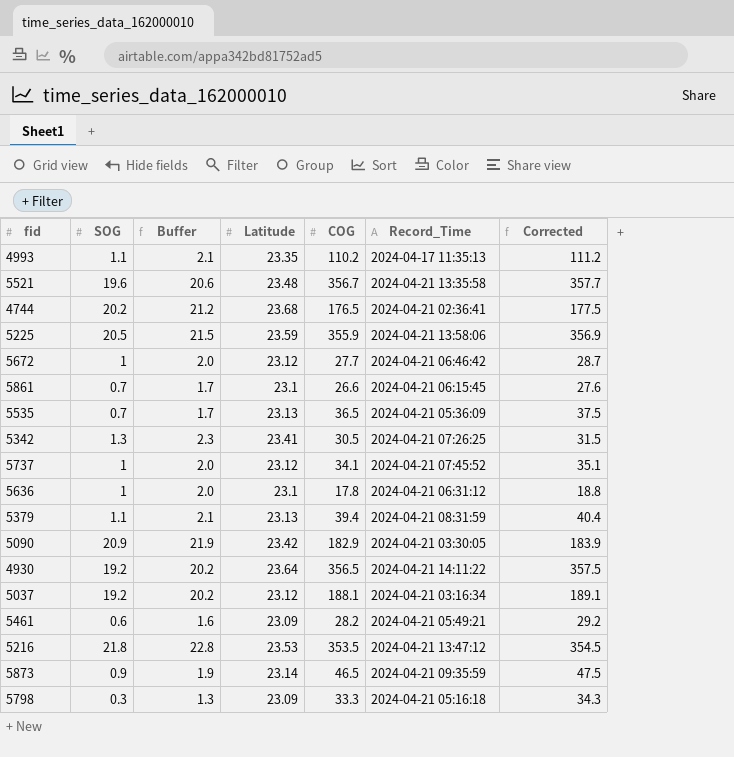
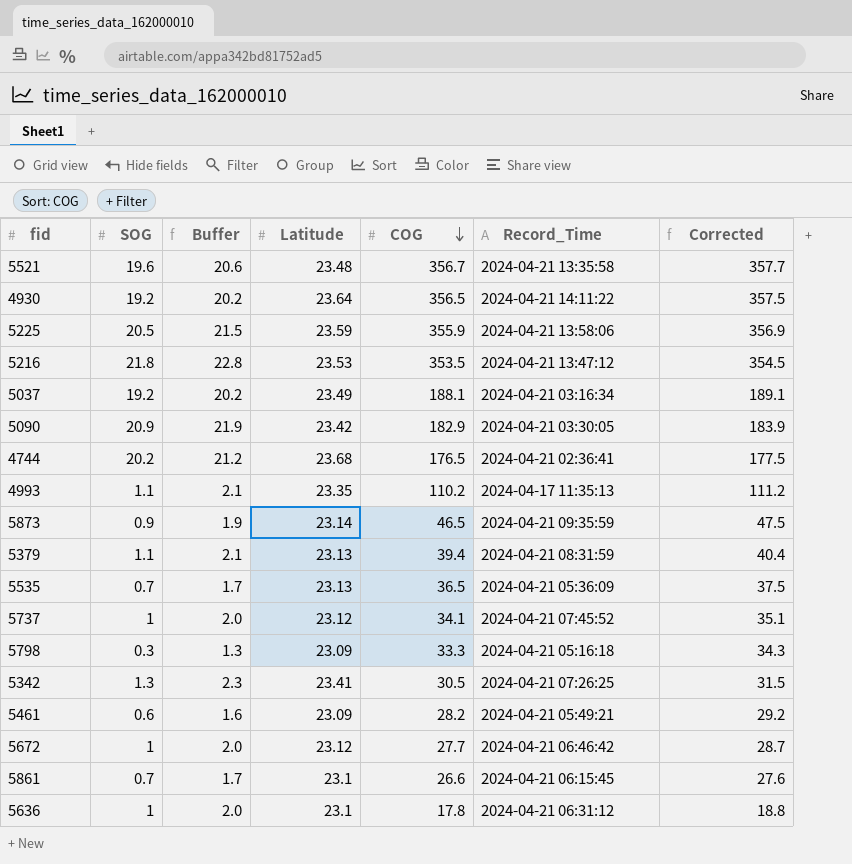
row order: none -> COG descending
5037 | Latitude: 23.12 -> 23.49

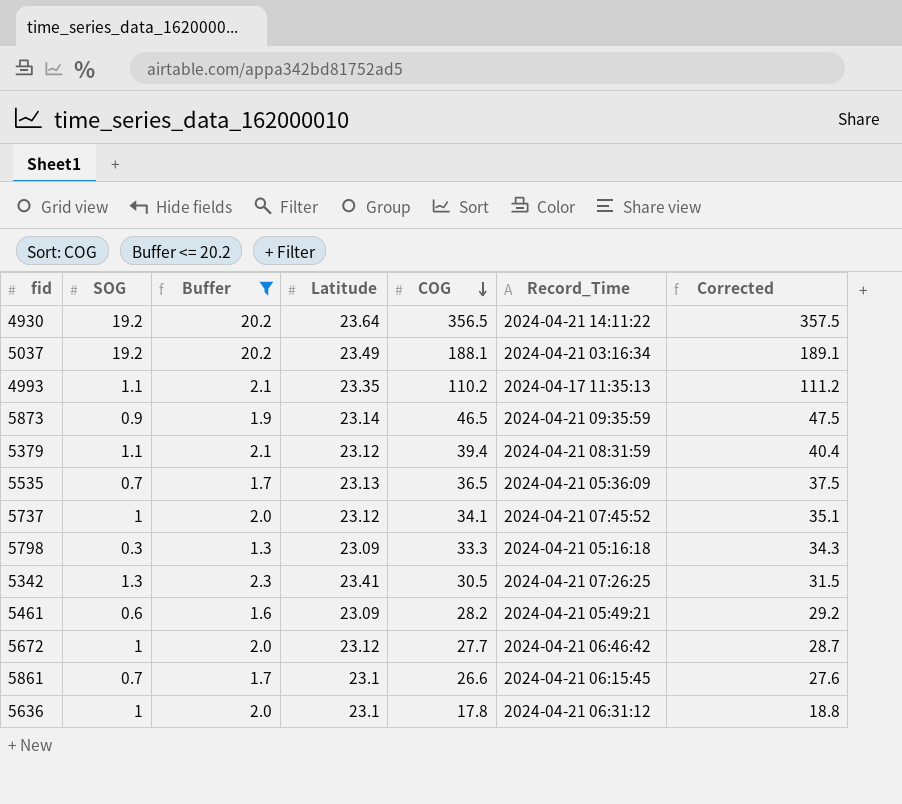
filter: none -> Buffer <= 20.2
5379 | Latitude: 23.13 -> 23.12

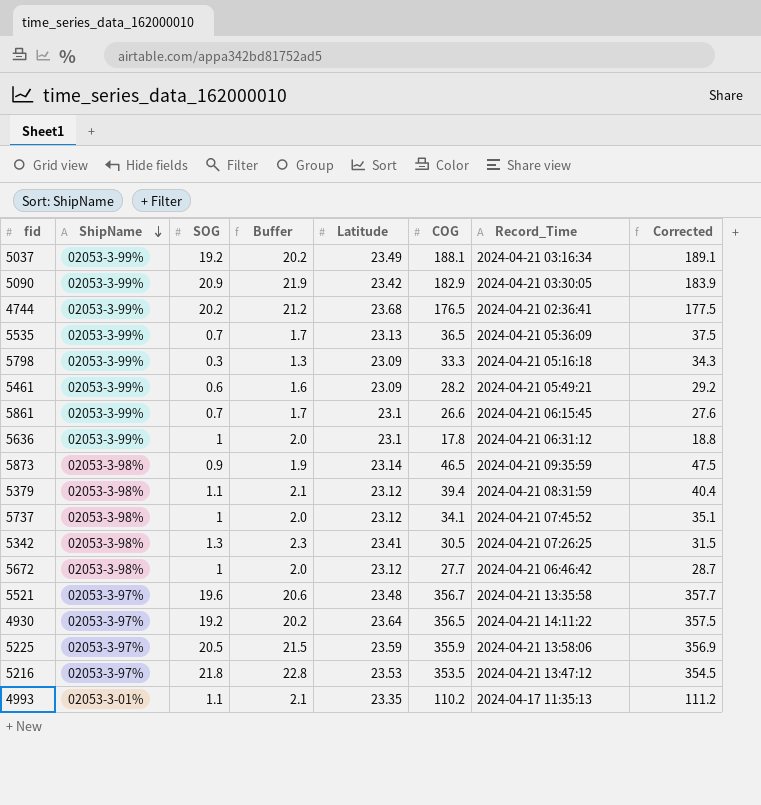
filter: Buffer <= 20.2 -> none
row order: COG descending -> ShipName descending
column ShipName | position: none -> 2

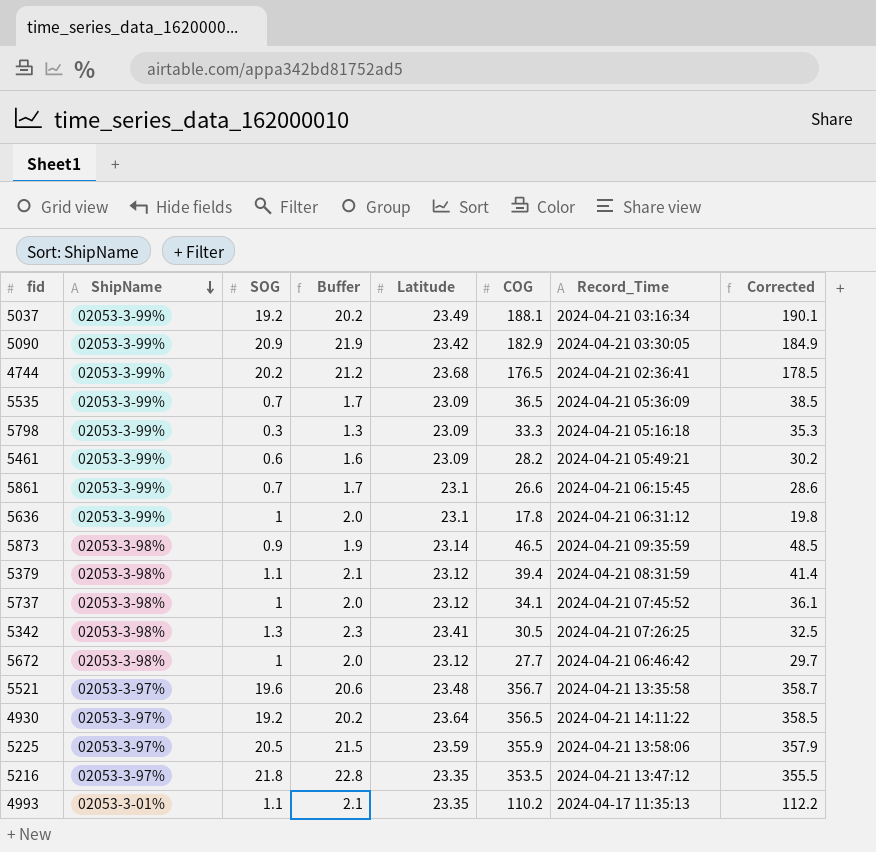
column Corrected | formula: [COG] + 1 -> [COG] + 2
5535 | Latitude: 23.13 -> 23.09
5216 | Latitude: 23.53 -> 23.35

